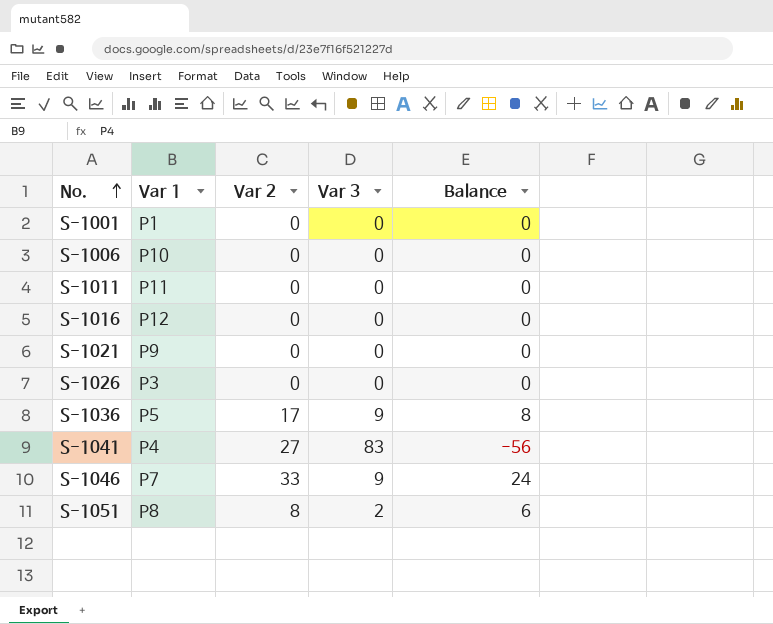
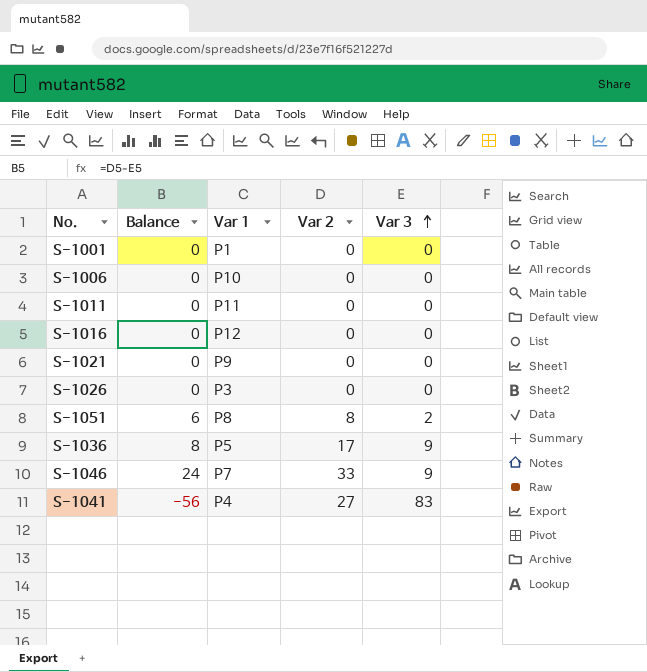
row order: No. ascending -> Var 3 ascending
column Balance | position: 5 -> 2

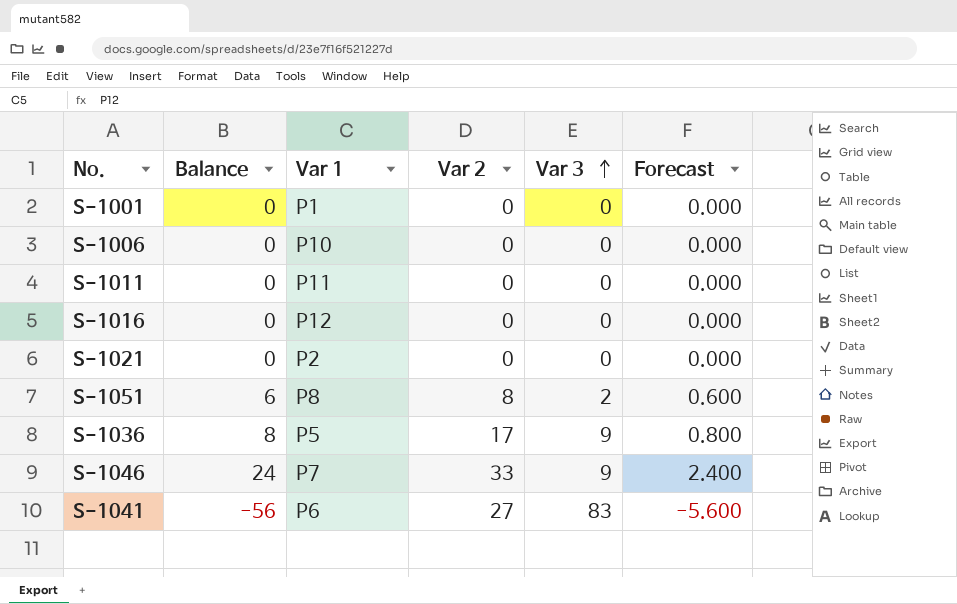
column Forecast | formula: none -> [Balance] * 0.1
row S-1026: 0 | P3 | 0 | 0 -> none
S-1021 | Var 1: P9 -> P2
S-1041 | Var 1: P4 -> P6

